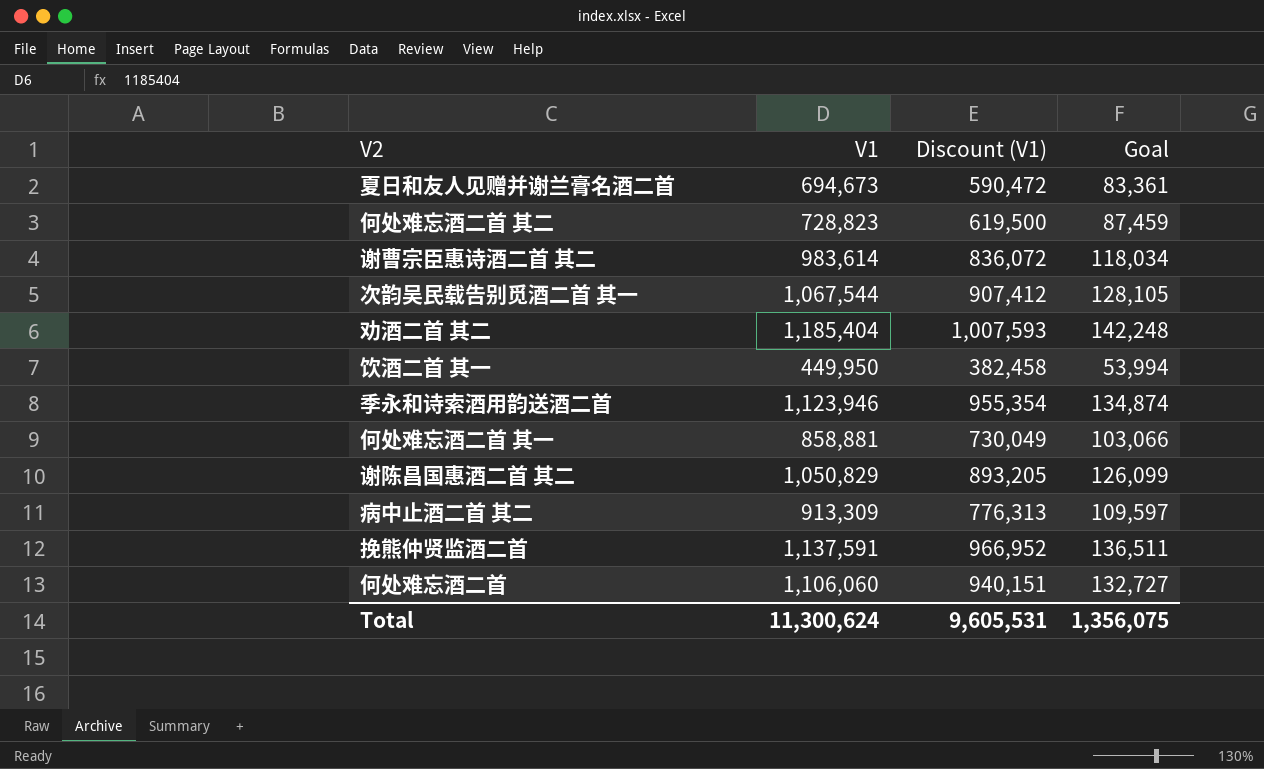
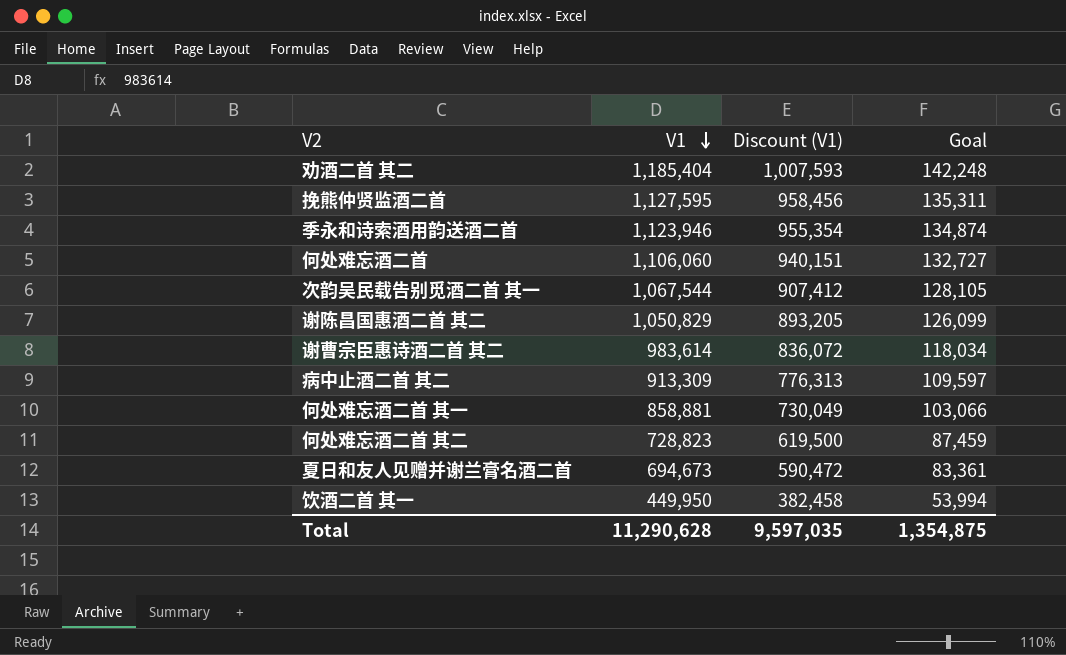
row order: none -> V1 descending
挽熊仲贤监酒二首 | V1: 1,137,591 -> 1,127,595
挽熊仲贤监酒二首 | Discount (V1): 966,952 -> 958,456
挽熊仲贤监酒二首 | Goal: 136,511 -> 135,311
Total | V1: 11,300,624 -> 11,290,628
Total | Discount (V1): 9,605,531 -> 9,597,035
Total | Goal: 1,356,075 -> 1,354,875

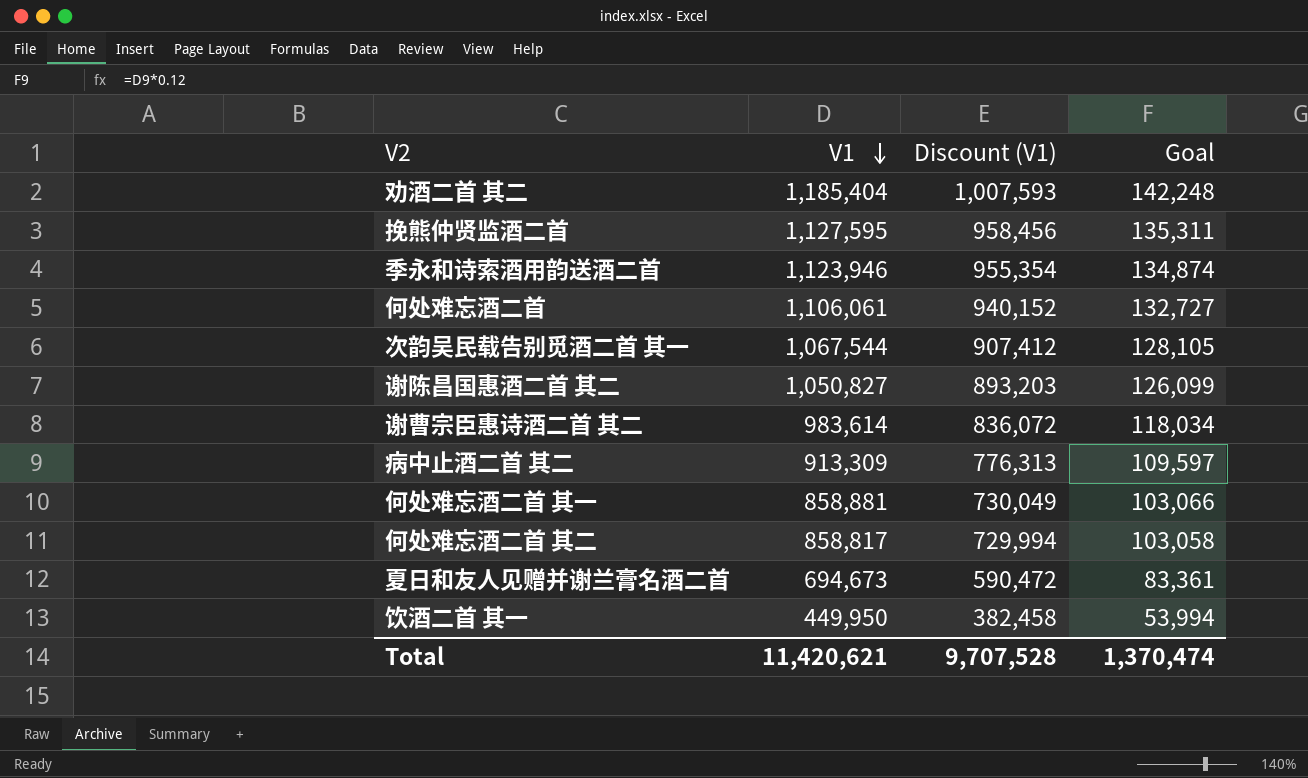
何处难忘酒二首 | V1: 1,106,060 -> 1,106,061
何处难忘酒二首 | Discount (V1): 940,151 -> 940,152
谢陈昌国惠酒二首 其二 | V1: 1,050,829 -> 1,050,827
谢陈昌国惠酒二首 其二 | Discount (V1): 893,205 -> 893,203
何处难忘酒二首 其二 | V1: 728,823 -> 858,817
何处难忘酒二首 其二 | Discount (V1): 619,500 -> 729,994
何处难忘酒二首 其二 | Goal: 87,459 -> 103,058
Total | V1: 11,290,628 -> 11,420,621
Total | Discount (V1): 9,597,035 -> 9,707,528
Total | Goal: 1,354,875 -> 1,370,474

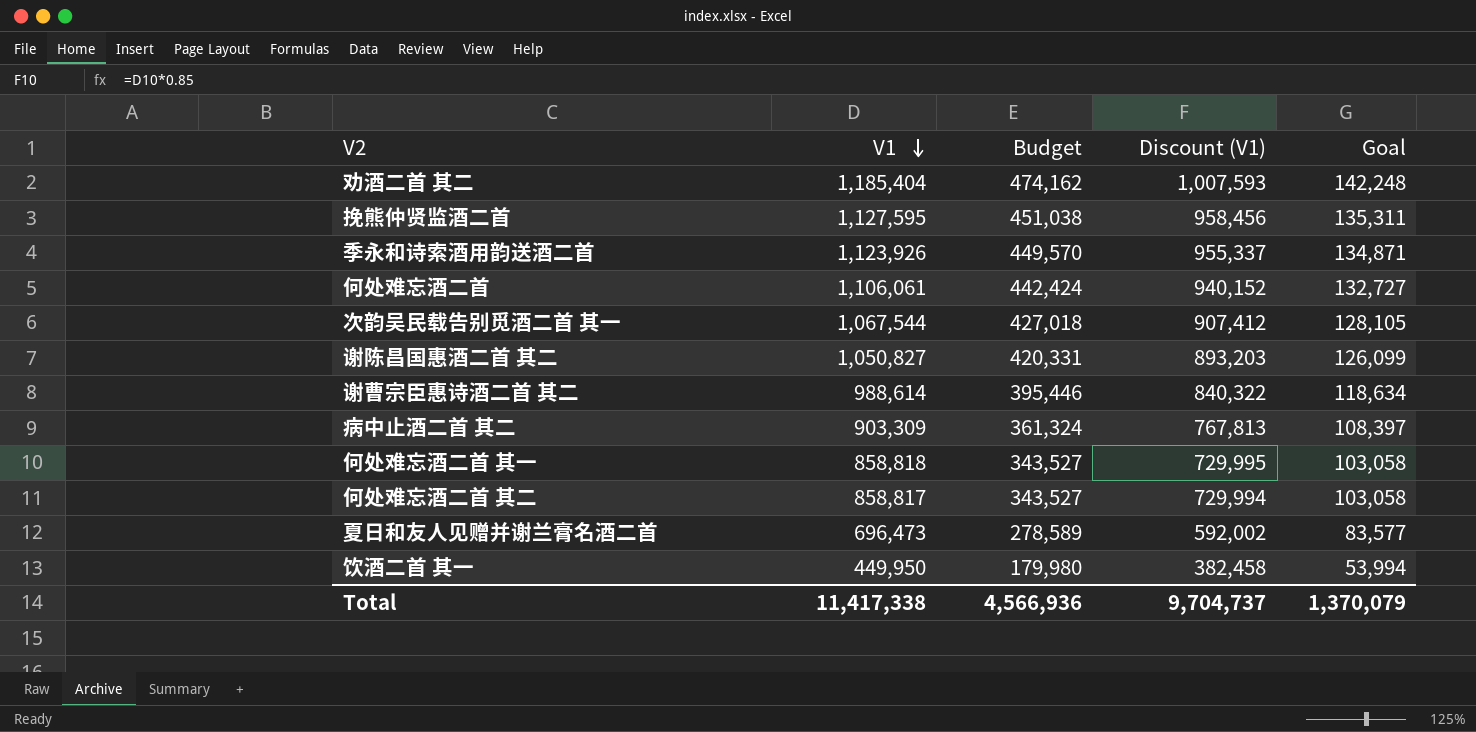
column Budget | formula: none -> [V1] * 0.4
季永和诗索酒用韵送酒二首 | V1: 1,123,946 -> 1,123,926
季永和诗索酒用韵送酒二首 | Discount (V1): 955,354 -> 955,337
季永和诗索酒用韵送酒二首 | Goal: 134,874 -> 134,871
谢曹宗臣惠诗酒二首 其二 | V1: 983,614 -> 988,614
谢曹宗臣惠诗酒二首 其二 | Discount (V1): 836,072 -> 840,322
谢曹宗臣惠诗酒二首 其二 | Goal: 118,034 -> 118,634
病中止酒二首 其二 | V1: 913,309 -> 903,309
病中止酒二首 其二 | Discount (V1): 776,313 -> 767,813
病中止酒二首 其二 | Goal: 109,597 -> 108,397
何处难忘酒二首 其一 | V1: 858,881 -> 858,818
何处难忘酒二首 其一 | Discount (V1): 730,049 -> 729,995
何处难忘酒二首 其一 | Goal: 103,066 -> 103,058
夏日和友人见赠并谢兰膏名酒二首 | V1: 694,673 -> 696,473
夏日和友人见赠并谢兰膏名酒二首 | Discount (V1): 590,472 -> 592,002
夏日和友人见赠并谢兰膏名酒二首 | Goal: 83,361 -> 83,577
Total | V1: 11,420,621 -> 11,417,338
Total | Discount (V1): 9,707,528 -> 9,704,737
Total | Goal: 1,370,474 -> 1,370,079

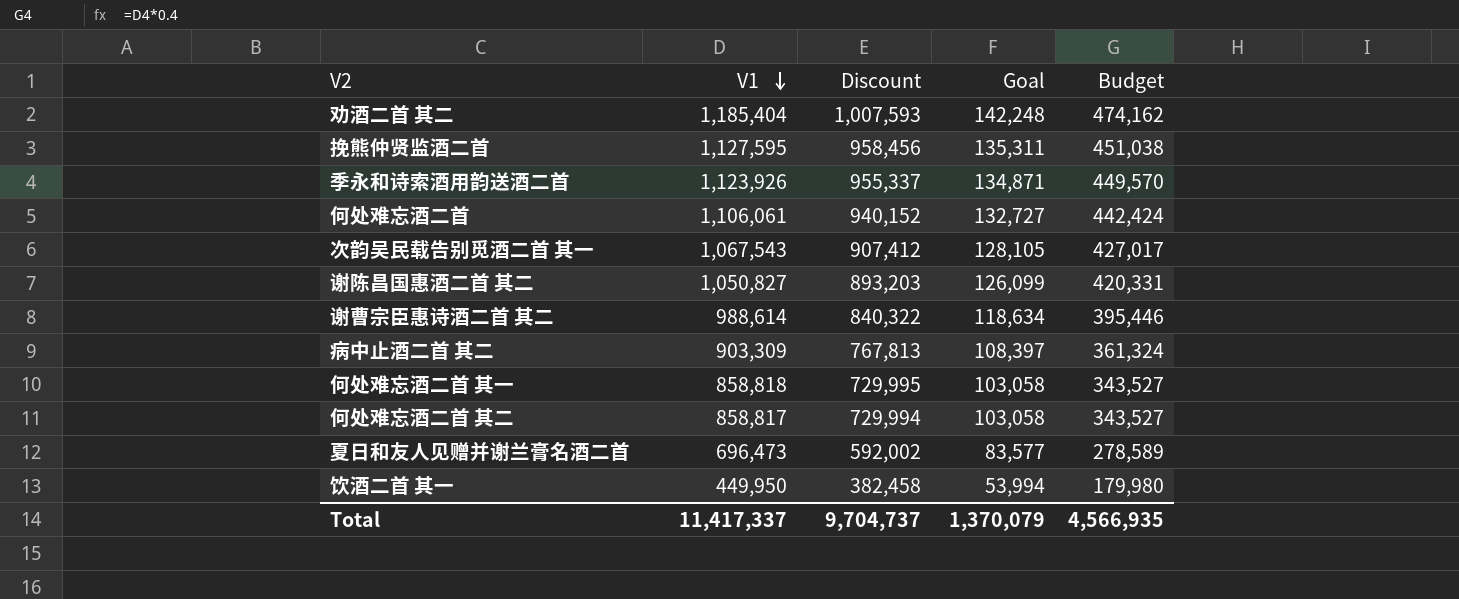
column name: Discount (V1) -> Discount
column Budget | position: 3 -> 5
次韵吴民载告别觅酒二首 其一 | V1: 1,067,544 -> 1,067,543
次韵吴民载告别觅酒二首 其一 | Budget: 427,018 -> 427,017
Total | V1: 11,417,338 -> 11,417,337
Total | Budget: 4,566,936 -> 4,566,935

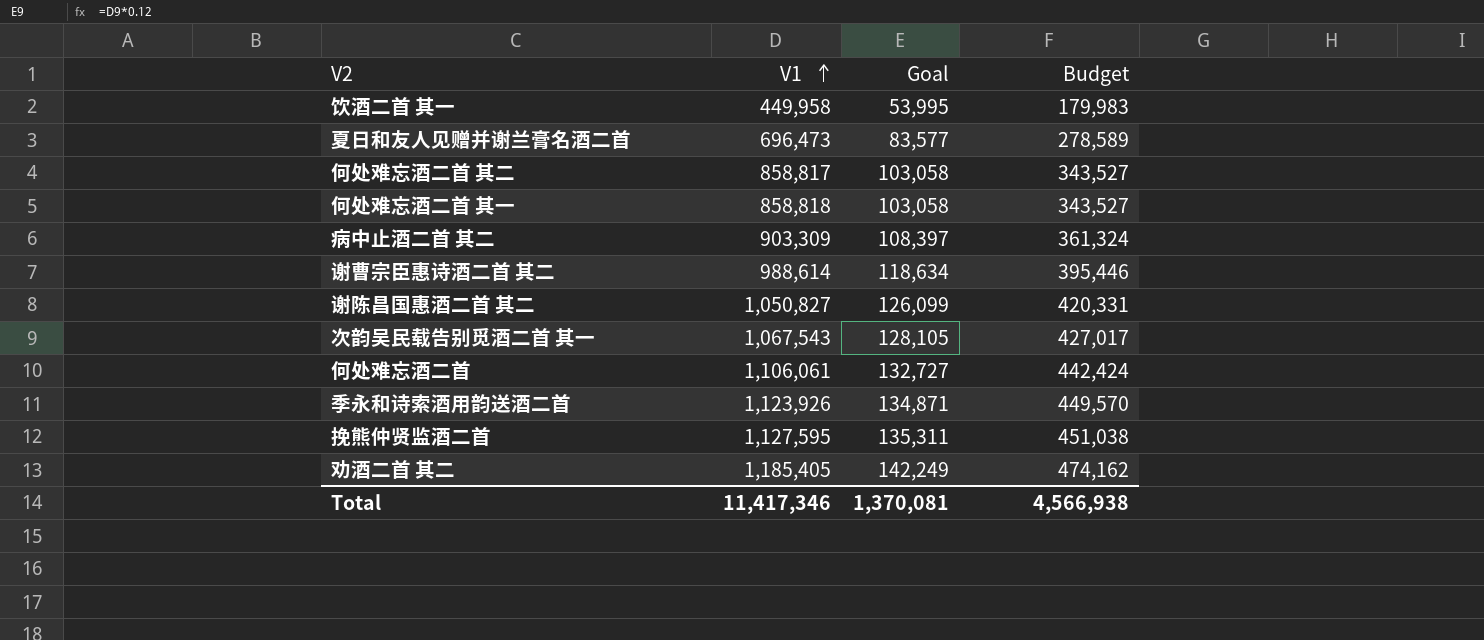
row order: V1 descending -> V1 ascending
column Discount | formula: [V1] * 0.85 -> none
饮酒二首 其一 | V1: 449,950 -> 449,958
饮酒二首 其一 | Goal: 53,994 -> 53,995
饮酒二首 其一 | Budget: 179,980 -> 179,983
劝酒二首 其二 | V1: 1,185,404 -> 1,185,405
劝酒二首 其二 | Goal: 142,248 -> 142,249
Total | V1: 11,417,337 -> 11,417,346
Total | Goal: 1,370,079 -> 1,370,081
Total | Budget: 4,566,935 -> 4,566,938

